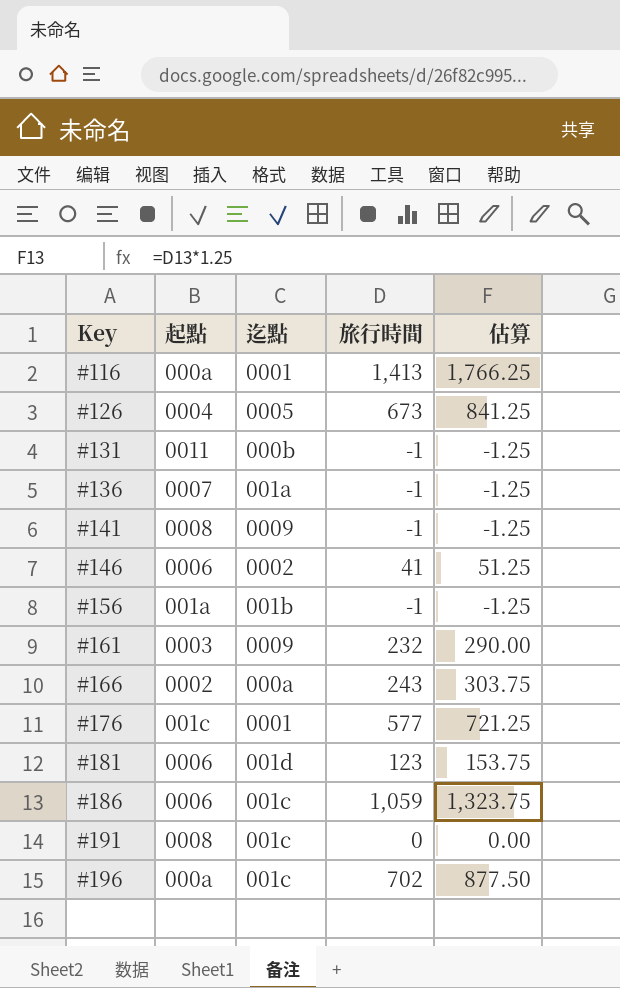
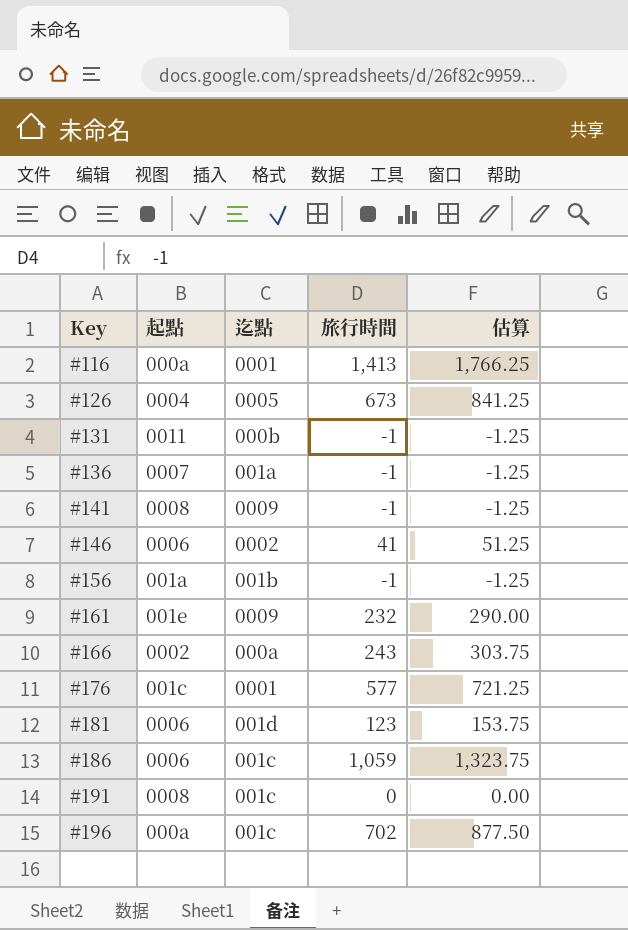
#161 | 起點: 0003 -> 001e

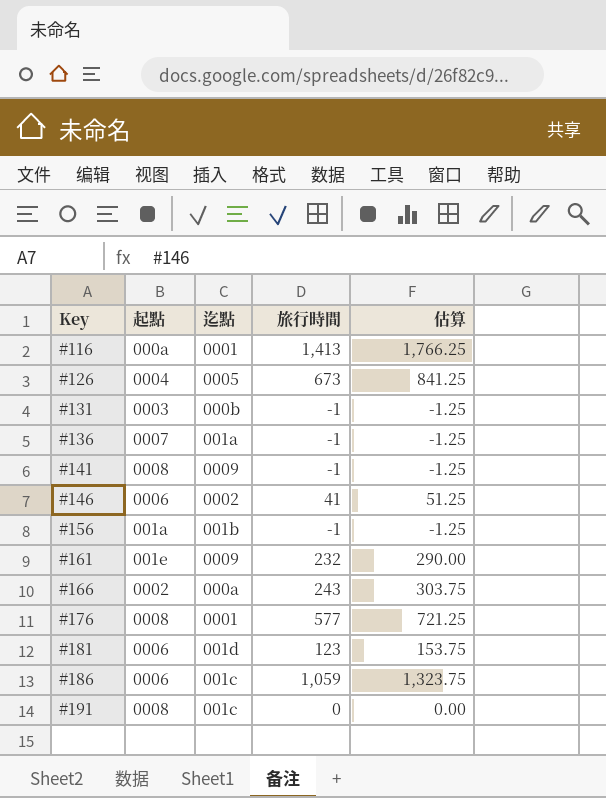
row #196: 000a | 001c | 702 | 877.50 -> none
#131 | 起點: 0011 -> 0003
#176 | 起點: 001c -> 0008

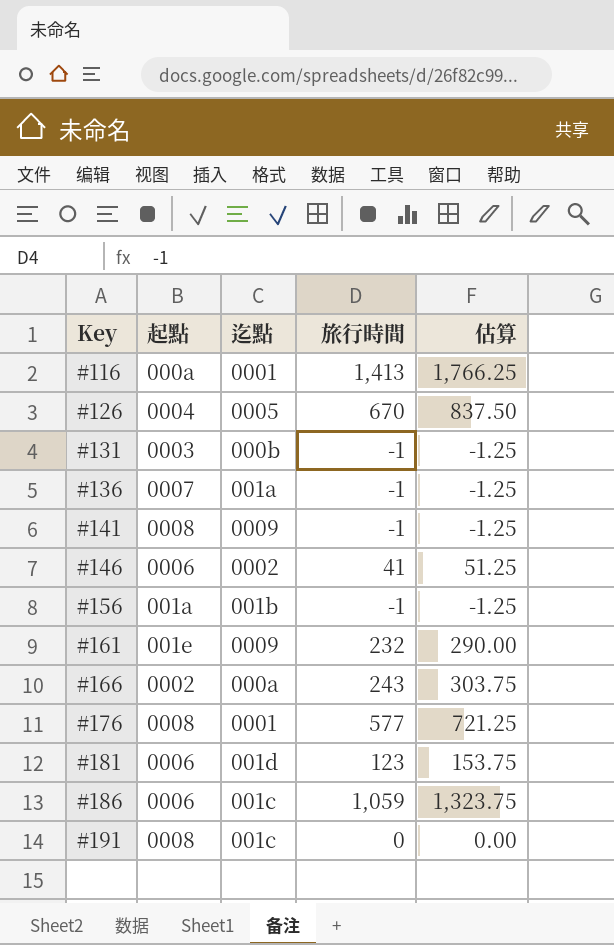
#126 | 旅行時間: 673 -> 670
#126 | 估算: 841.25 -> 837.50

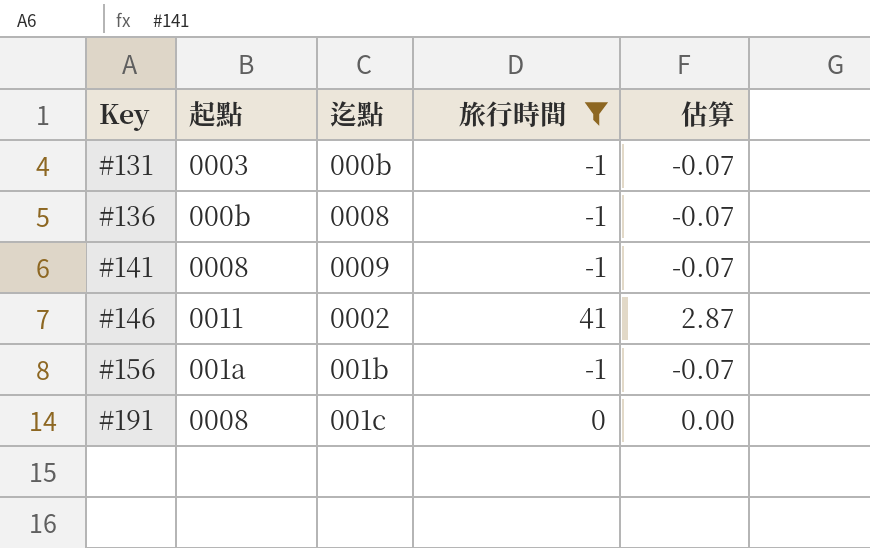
filter: none -> 旅行時間 <= 41
column 估算 | formula: [旅行時間] * 1.25 -> [旅行時間] * 0.07
#136 | 起點: 0007 -> 000b
#136 | 迄點: 001a -> 0008
#146 | 起點: 0006 -> 0011

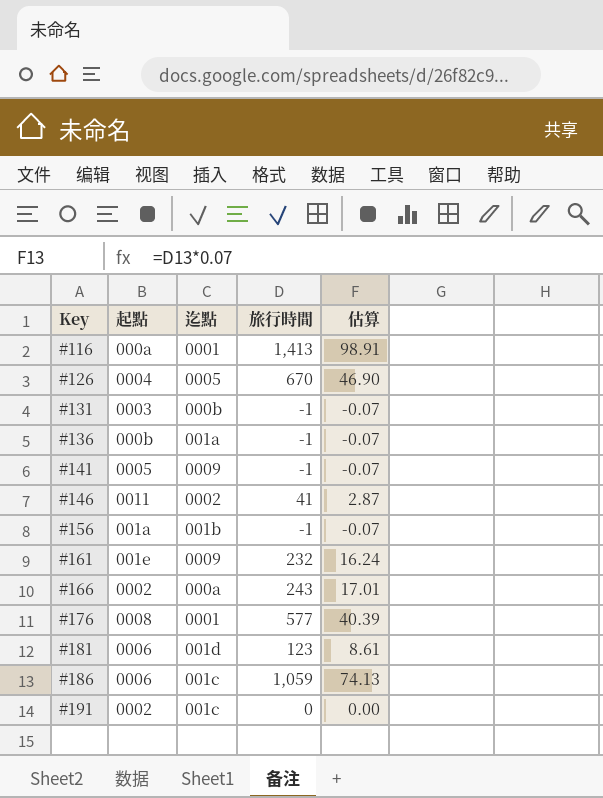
filter: 旅行時間 <= 41 -> none
#136 | 迄點: 0008 -> 001a
#141 | 起點: 0008 -> 0005
#191 | 起點: 0008 -> 0002

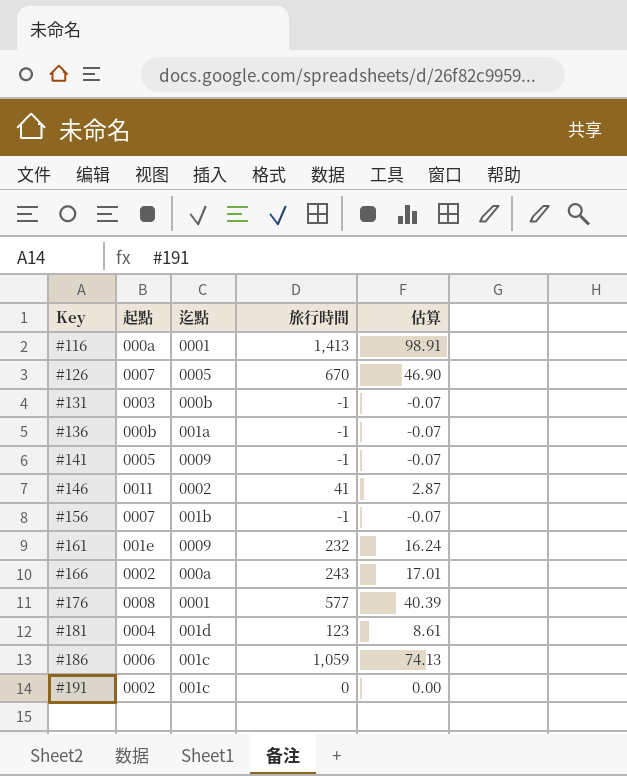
#126 | 起點: 0004 -> 0007
#156 | 起點: 001a -> 0007
#181 | 起點: 0006 -> 0004

